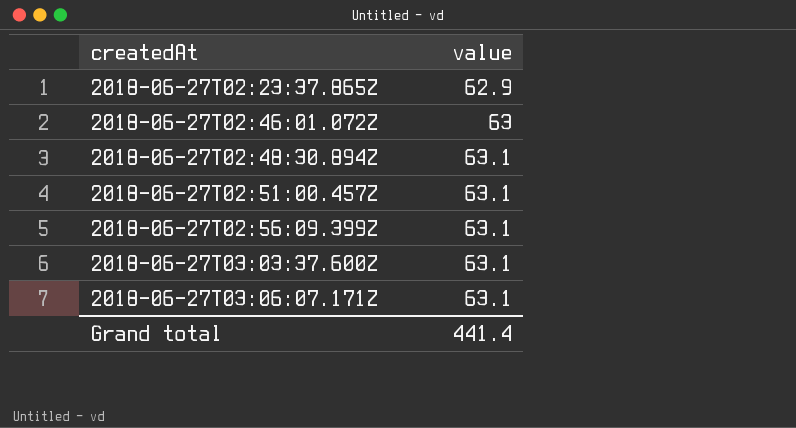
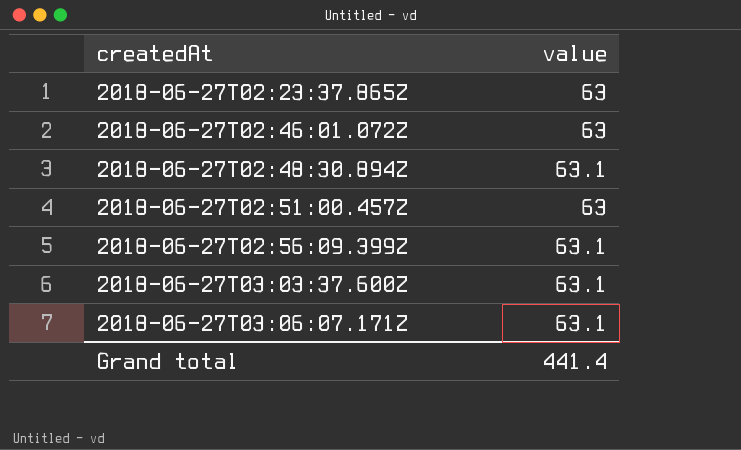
2018-06-27T02:23:37.865Z | value: 62.9 -> 63
2018-06-27T02:51:00.457Z | value: 63.1 -> 63

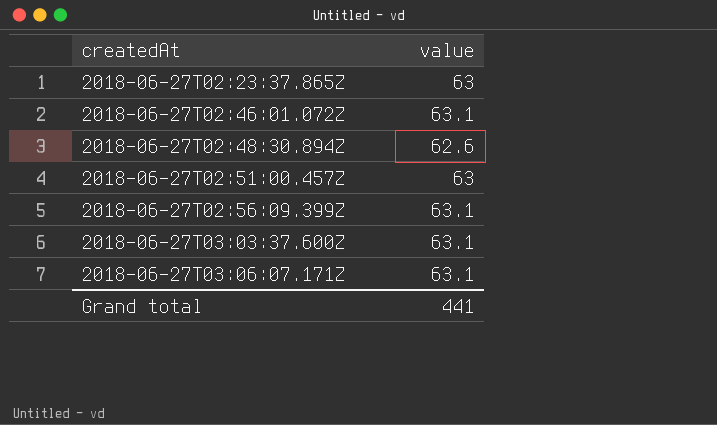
2018-06-27T02:46:01.072Z | value: 63 -> 63.1
2018-06-27T02:48:30.894Z | value: 63.1 -> 62.6
Grand total | value: 441.4 -> 441

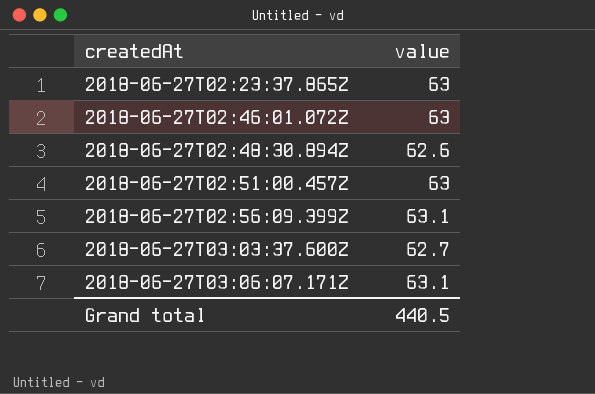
2018-06-27T02:46:01.072Z | value: 63.1 -> 63
2018-06-27T03:03:37.600Z | value: 63.1 -> 62.7
Grand total | value: 441 -> 440.5

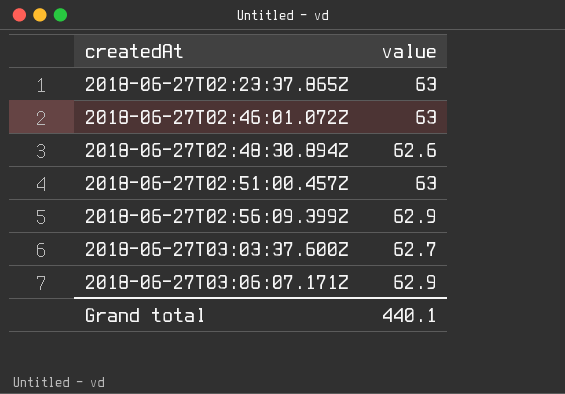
2018-06-27T02:56:09.399Z | value: 63.1 -> 62.9
2018-06-27T03:06:07.171Z | value: 63.1 -> 62.9
Grand total | value: 440.5 -> 440.1

